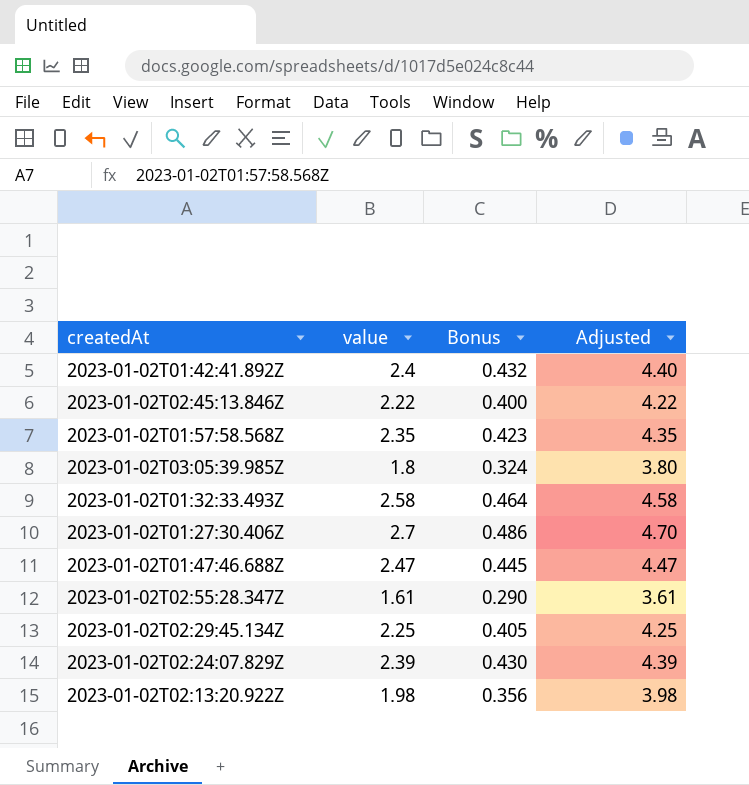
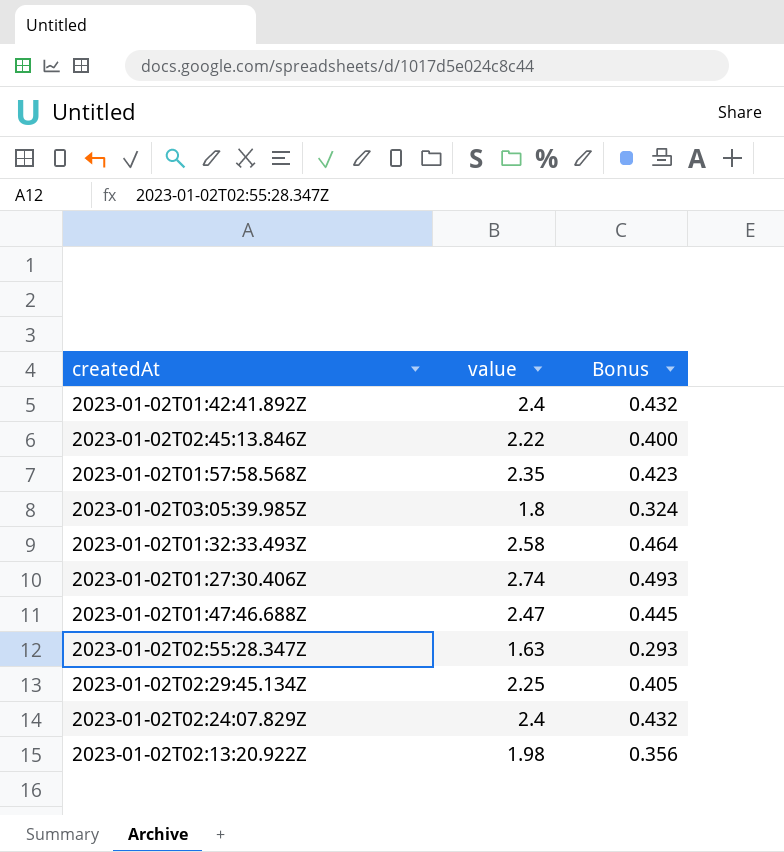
column Adjusted | formula: [value] + 2 -> none
2023-01-02T01:27:30.406Z | value: 2.7 -> 2.74
2023-01-02T01:27:30.406Z | Bonus: 0.486 -> 0.493
2023-01-02T02:55:28.347Z | value: 1.61 -> 1.63
2023-01-02T02:55:28.347Z | Bonus: 0.290 -> 0.293
2023-01-02T02:24:07.829Z | value: 2.39 -> 2.4
2023-01-02T02:24:07.829Z | Bonus: 0.430 -> 0.432

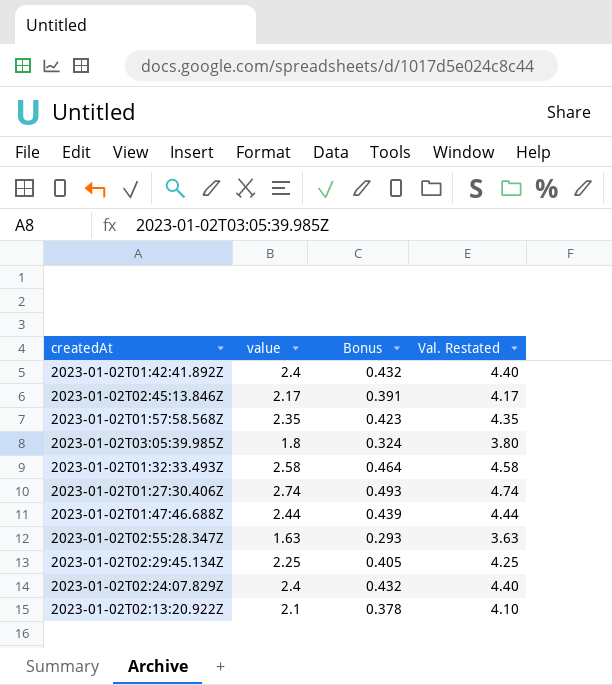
column Val. Restated | formula: none -> [value] + 2
2023-01-02T02:45:13.846Z | value: 2.22 -> 2.17
2023-01-02T02:45:13.846Z | Bonus: 0.400 -> 0.391
2023-01-02T01:47:46.688Z | value: 2.47 -> 2.44
2023-01-02T01:47:46.688Z | Bonus: 0.445 -> 0.439
2023-01-02T02:13:20.922Z | value: 1.98 -> 2.1
2023-01-02T02:13:20.922Z | Bonus: 0.356 -> 0.378

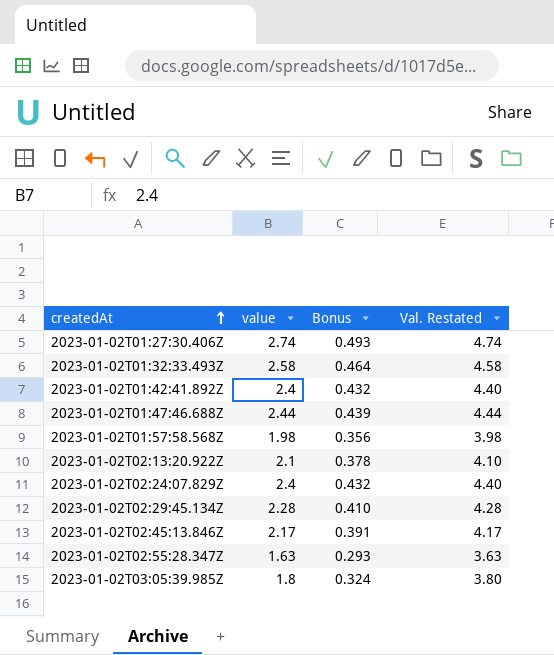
row order: none -> createdAt ascending
2023-01-02T01:57:58.568Z | value: 2.35 -> 1.98
2023-01-02T01:57:58.568Z | Bonus: 0.423 -> 0.356
2023-01-02T01:57:58.568Z | Val. Restated: 4.35 -> 3.98
2023-01-02T02:29:45.134Z | value: 2.25 -> 2.28
2023-01-02T02:29:45.134Z | Bonus: 0.405 -> 0.410
2023-01-02T02:29:45.134Z | Val. Restated: 4.25 -> 4.28

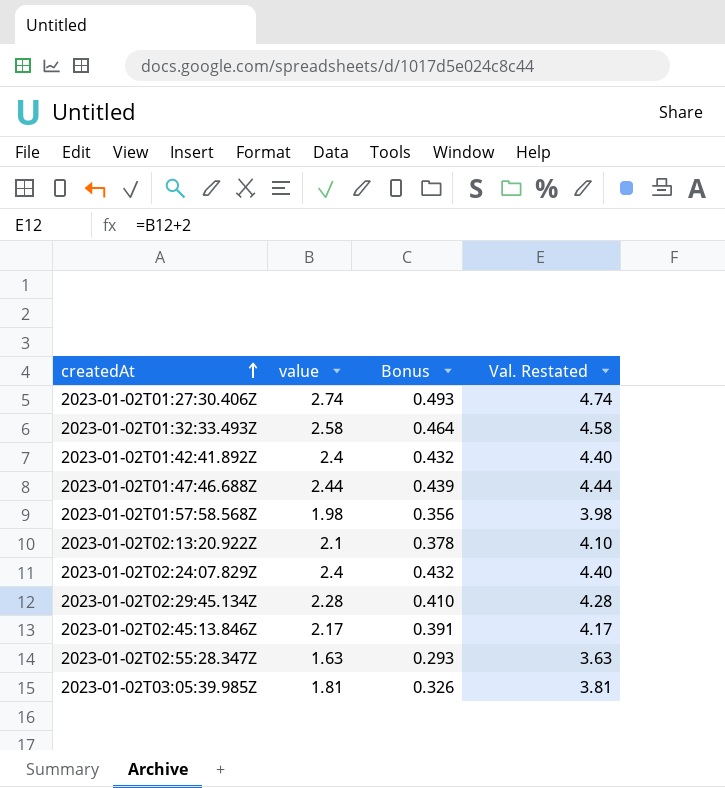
2023-01-02T03:05:39.985Z | value: 1.8 -> 1.81
2023-01-02T03:05:39.985Z | Bonus: 0.324 -> 0.326
2023-01-02T03:05:39.985Z | Val. Restated: 3.80 -> 3.81

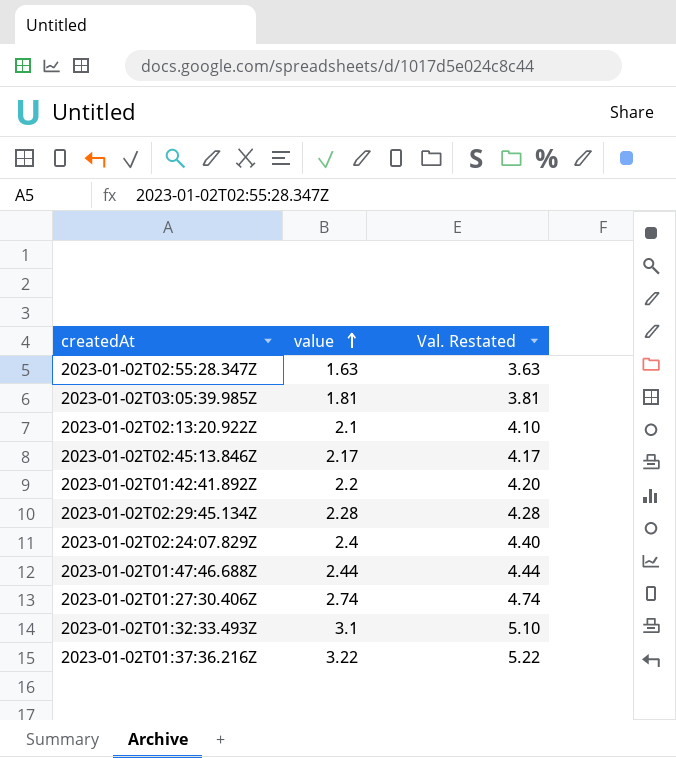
row order: createdAt ascending -> value ascending
column Bonus | formula: [value] * 0.18 -> none
row 2023-01-02T01:57:58.568Z: 1.98 | 0.356 | 3.98 -> none
2023-01-02T01:42:41.892Z | value: 2.4 -> 2.2
2023-01-02T01:42:41.892Z | Val. Restated: 4.40 -> 4.20
2023-01-02T01:32:33.493Z | value: 2.58 -> 3.1
2023-01-02T01:32:33.493Z | Val. Restated: 4.58 -> 5.10
row 2023-01-02T01:37:36.216Z: none -> 3.22 | 5.22

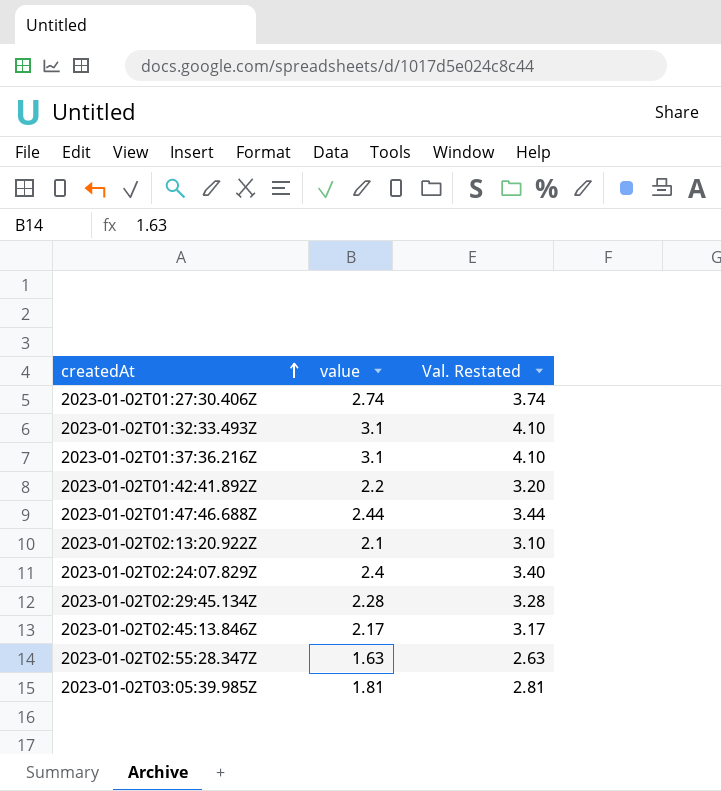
row order: value ascending -> createdAt ascending
column Val. Restated | formula: [value] + 2 -> [value] + 1
2023-01-02T01:37:36.216Z | value: 3.22 -> 3.1

